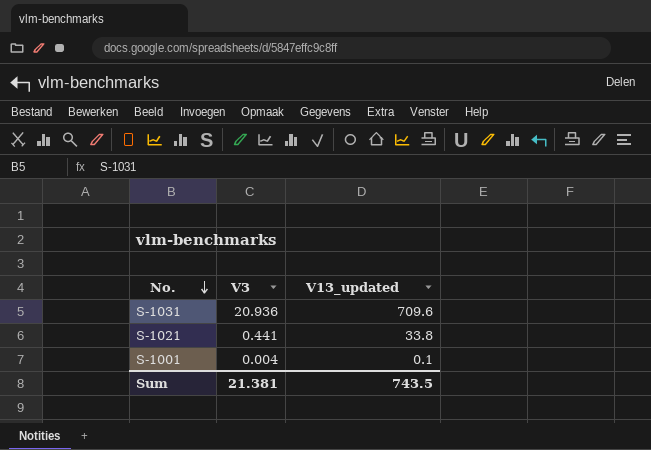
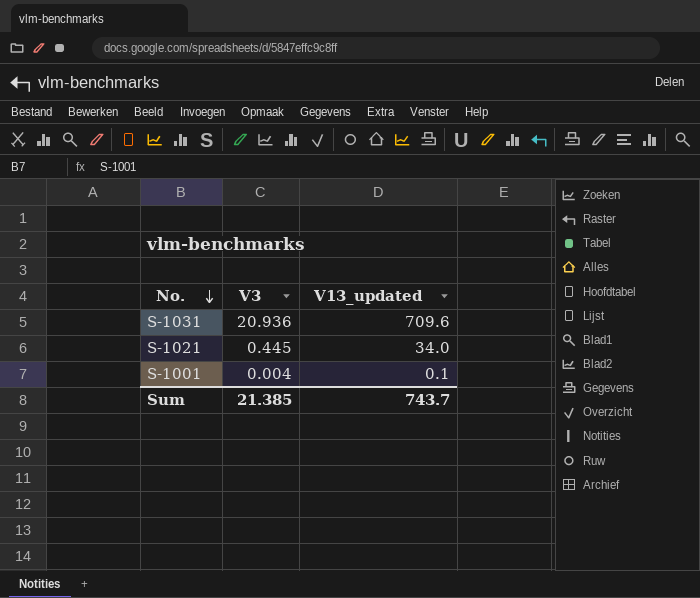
S-1021 | V3: 0.441 -> 0.445
S-1021 | V13_updated: 33.8 -> 34.0
Sum | V3: 21.381 -> 21.385
Sum | V13_updated: 743.5 -> 743.7

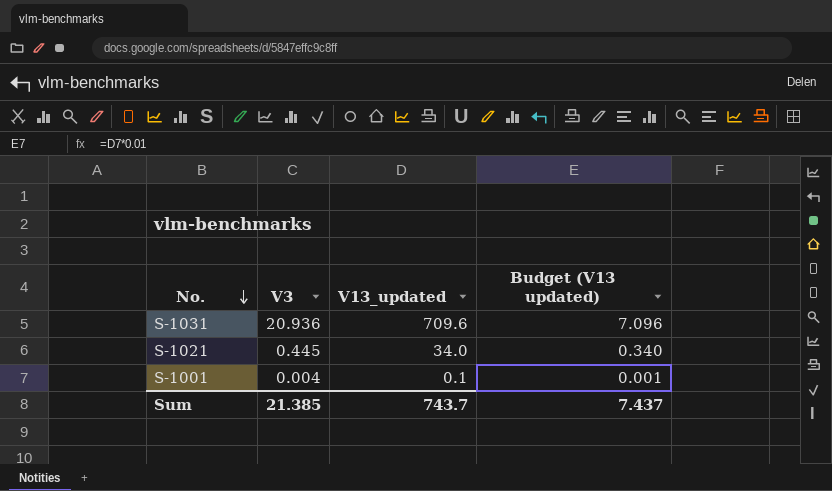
column Budget (V13 updated) | formula: none -> [V13_updated] * 0.01

